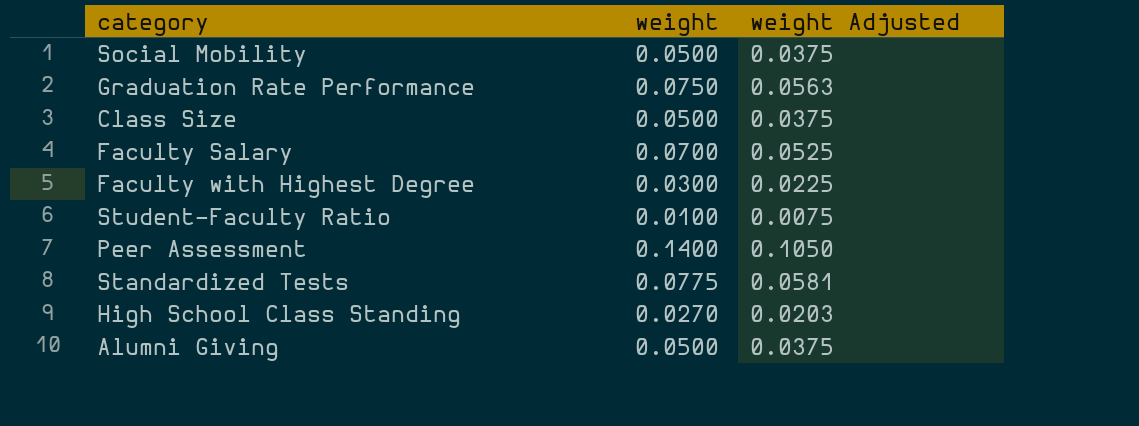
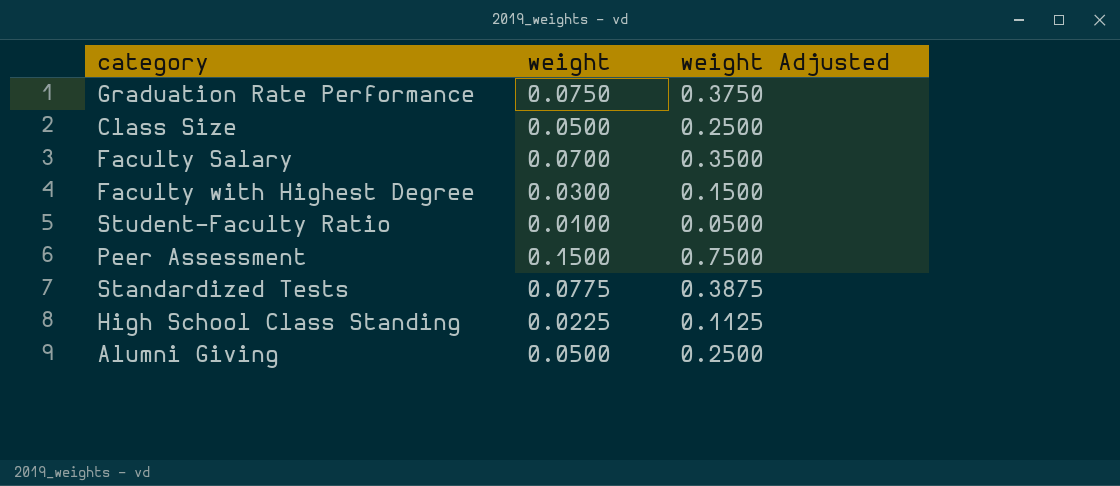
column weight Adjusted | formula: [weight] * 0.75 -> [weight] * 5
row Social Mobility: 0.0500 | 0.0375 -> none
Peer Assessment | weight: 0.1400 -> 0.1500
High School Class Standing | weight: 0.0270 -> 0.0225

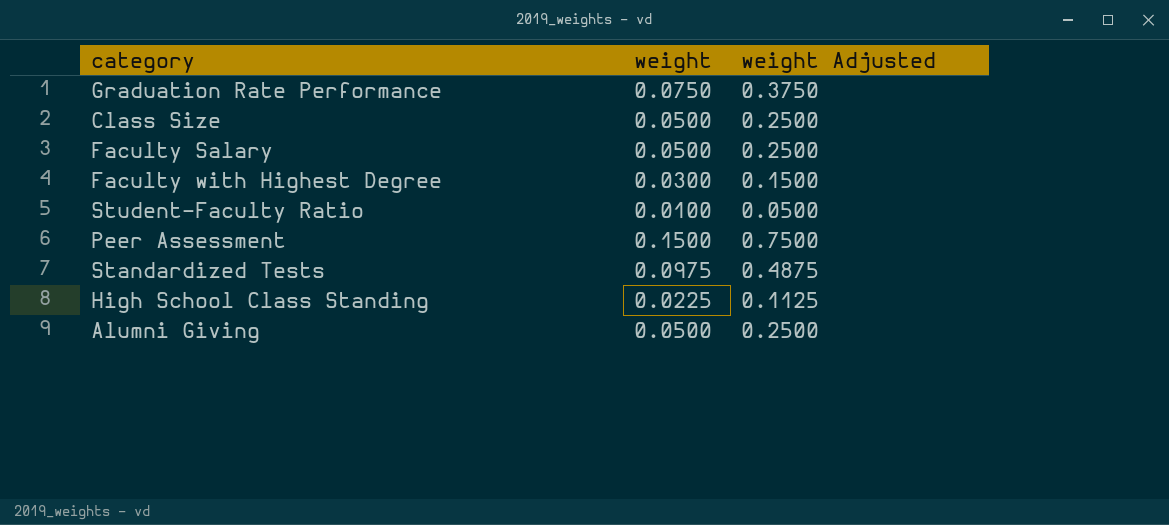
Faculty Salary | weight: 0.0700 -> 0.0500
Faculty Salary | weight Adjusted: 0.3500 -> 0.2500
Standardized Tests | weight: 0.0775 -> 0.0975
Standardized Tests | weight Adjusted: 0.3875 -> 0.4875

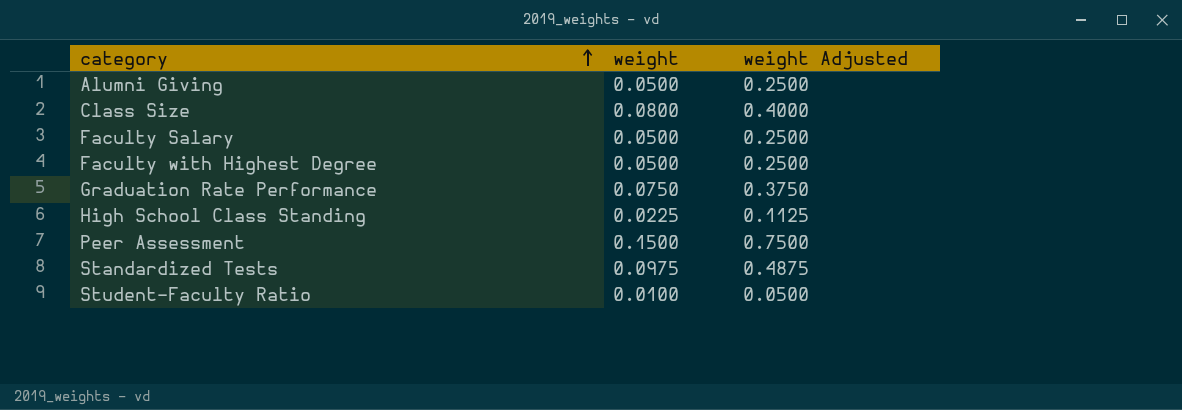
row order: none -> category ascending
Class Size | weight: 0.0500 -> 0.0800
Class Size | weight Adjusted: 0.2500 -> 0.4000
Faculty with Highest Degree | weight: 0.0300 -> 0.0500
Faculty with Highest Degree | weight Adjusted: 0.1500 -> 0.2500

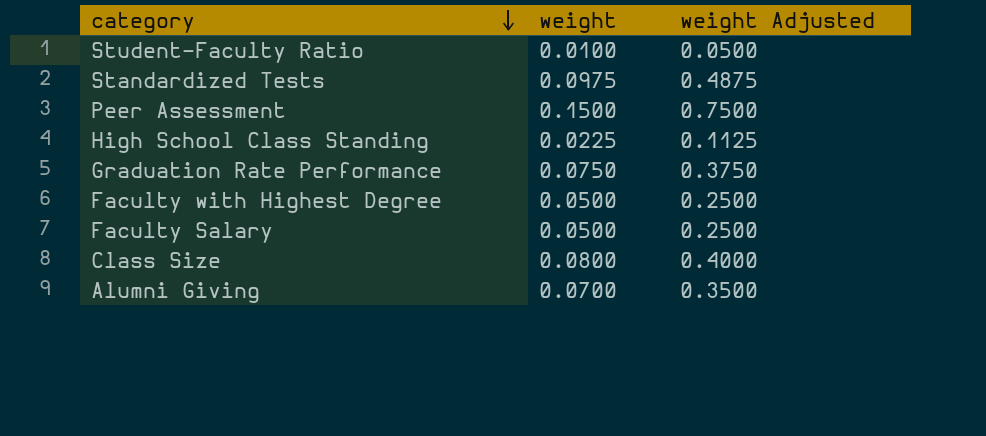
row order: category ascending -> category descending
Alumni Giving | weight: 0.0500 -> 0.0700
Alumni Giving | weight Adjusted: 0.2500 -> 0.3500

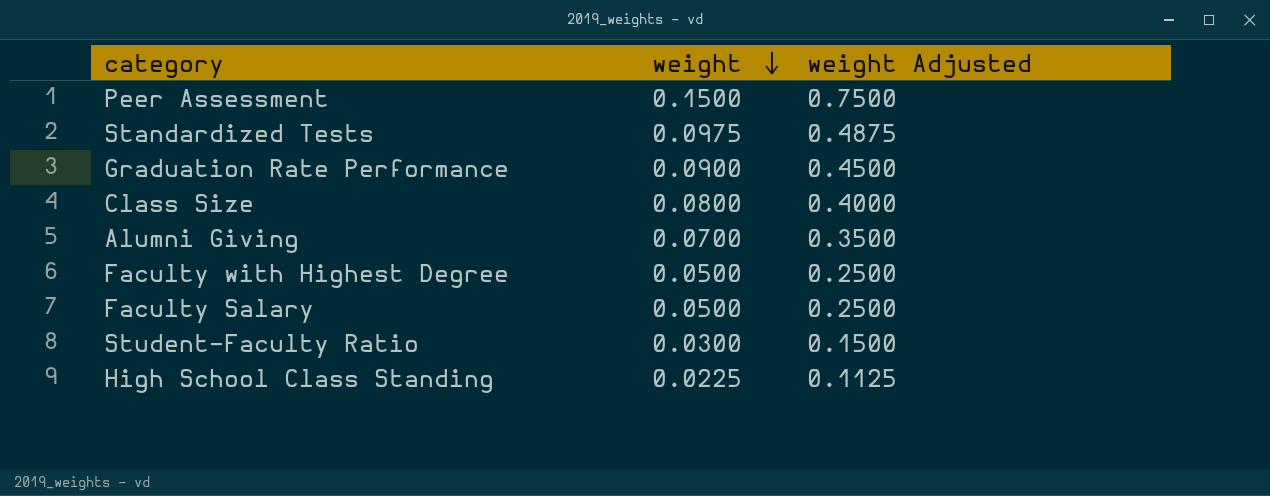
row order: category descending -> weight descending
Graduation Rate Performance | weight: 0.0750 -> 0.0900
Graduation Rate Performance | weight Adjusted: 0.3750 -> 0.4500
Student-Faculty Ratio | weight: 0.0100 -> 0.0300
Student-Faculty Ratio | weight Adjusted: 0.0500 -> 0.1500

